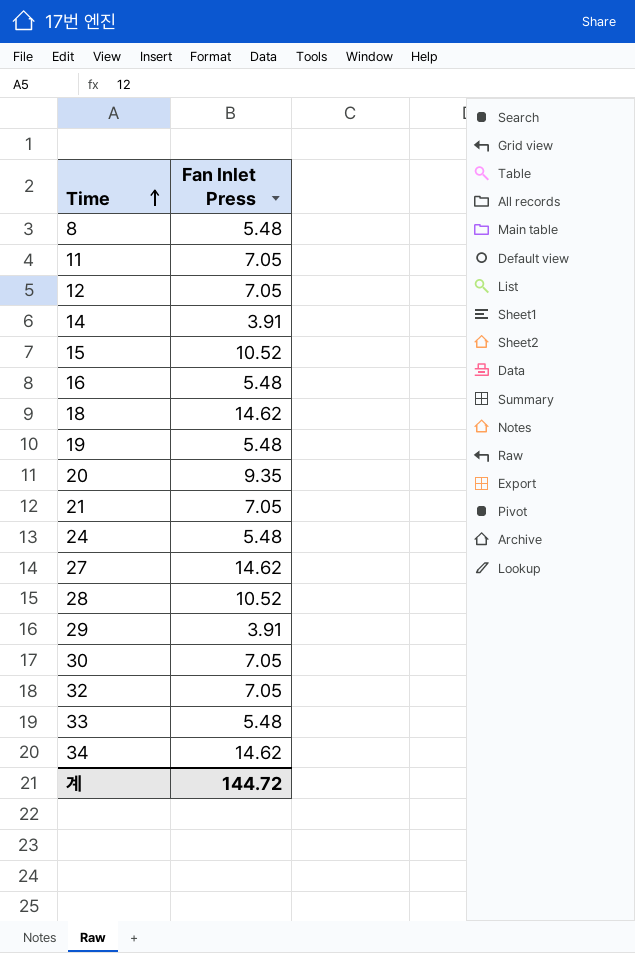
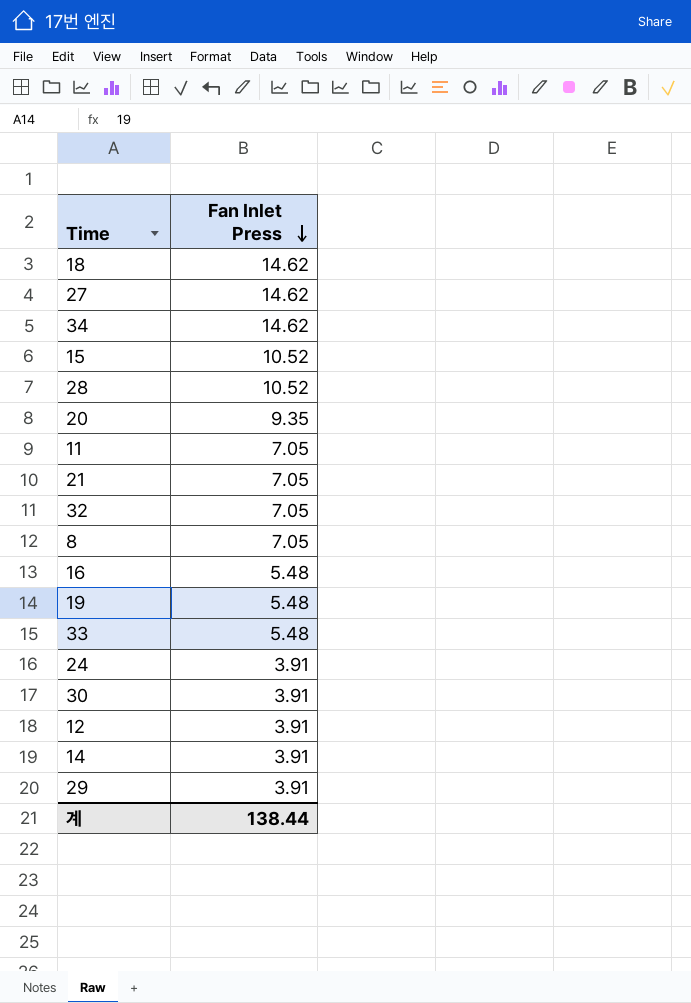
row order: Time ascending -> Fan Inlet Press descending
8 | Fan Inlet Press: 5.48 -> 7.05
24 | Fan Inlet Press: 5.48 -> 3.91
30 | Fan Inlet Press: 7.05 -> 3.91
12 | Fan Inlet Press: 7.05 -> 3.91
계 | Fan Inlet Press: 144.72 -> 138.44

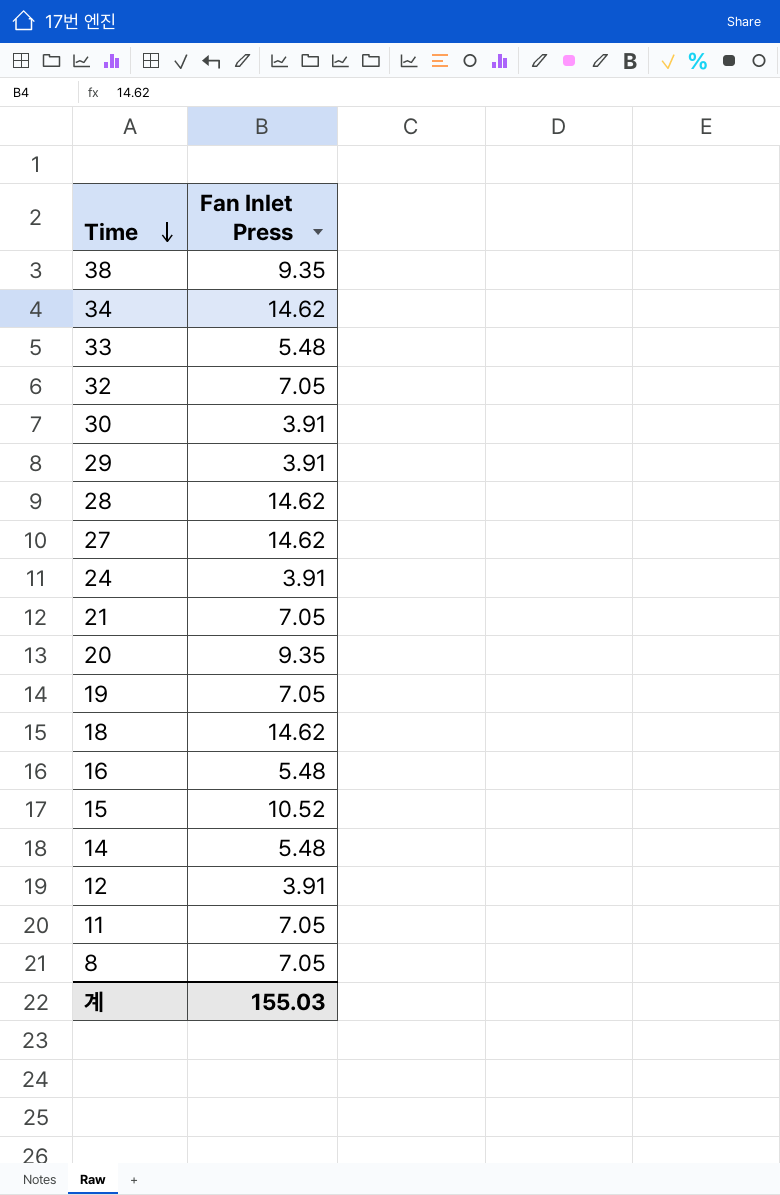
row order: Fan Inlet Press descending -> Time descending
row 38: none -> 9.35
28 | Fan Inlet Press: 10.52 -> 14.62
19 | Fan Inlet Press: 5.48 -> 7.05
14 | Fan Inlet Press: 3.91 -> 5.48
계 | Fan Inlet Press: 138.44 -> 155.03

